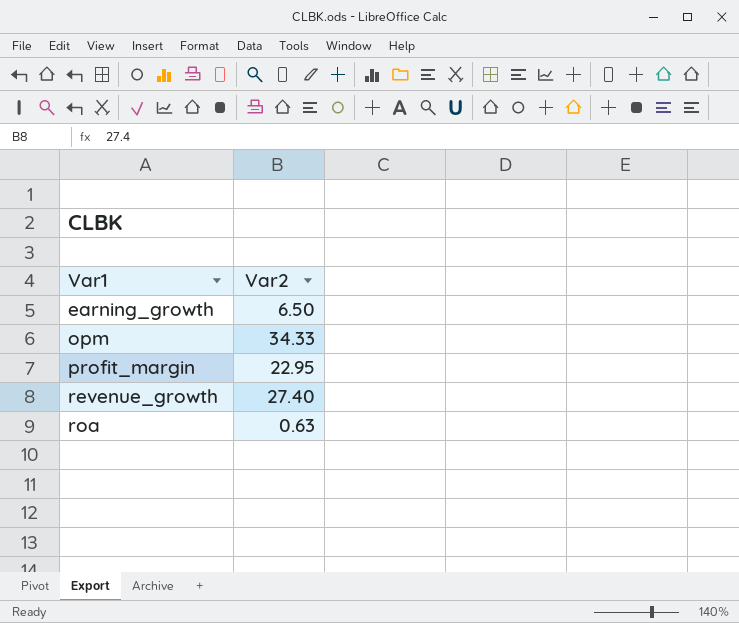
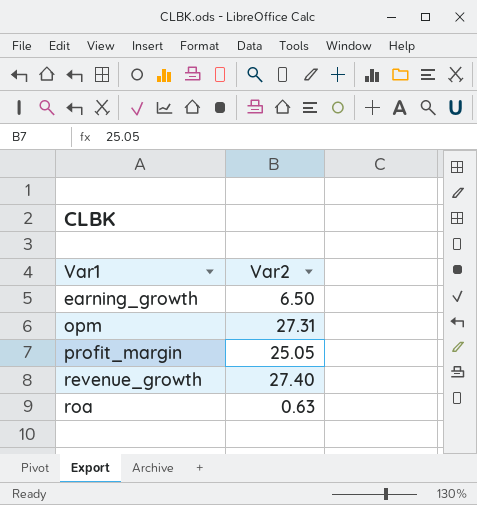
opm | Var2: 34.33 -> 27.31
profit_margin | Var2: 22.95 -> 25.05

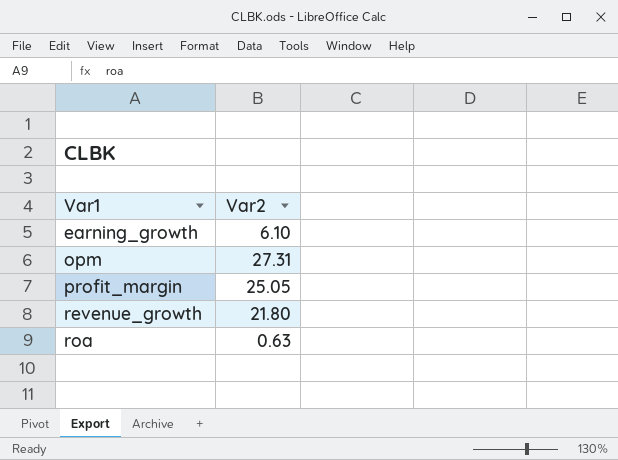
earning_growth | Var2: 6.50 -> 6.10
revenue_growth | Var2: 27.40 -> 21.80

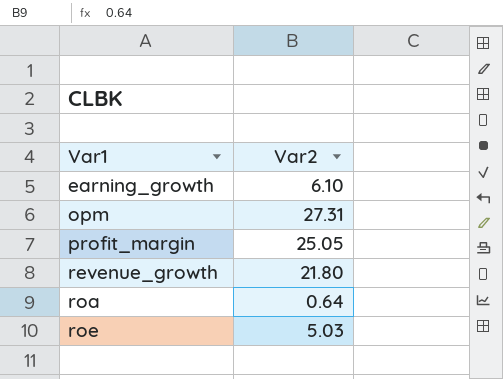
roa | Var2: 0.63 -> 0.64
row roe: none -> 5.03

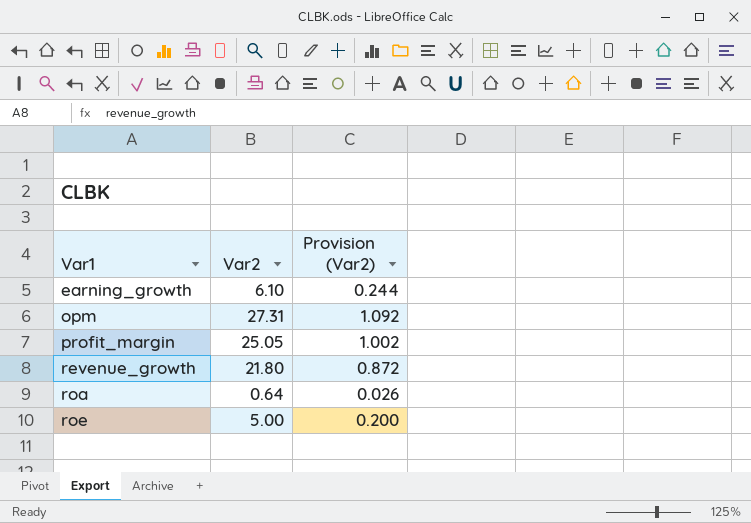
column Provision (Var2) | formula: none -> [Var2] * 0.04
roe | Var2: 5.03 -> 5.00

